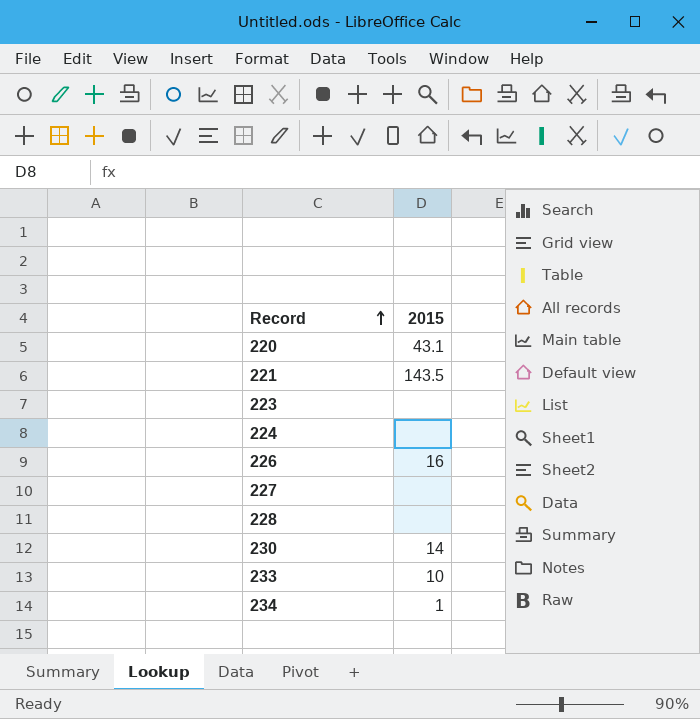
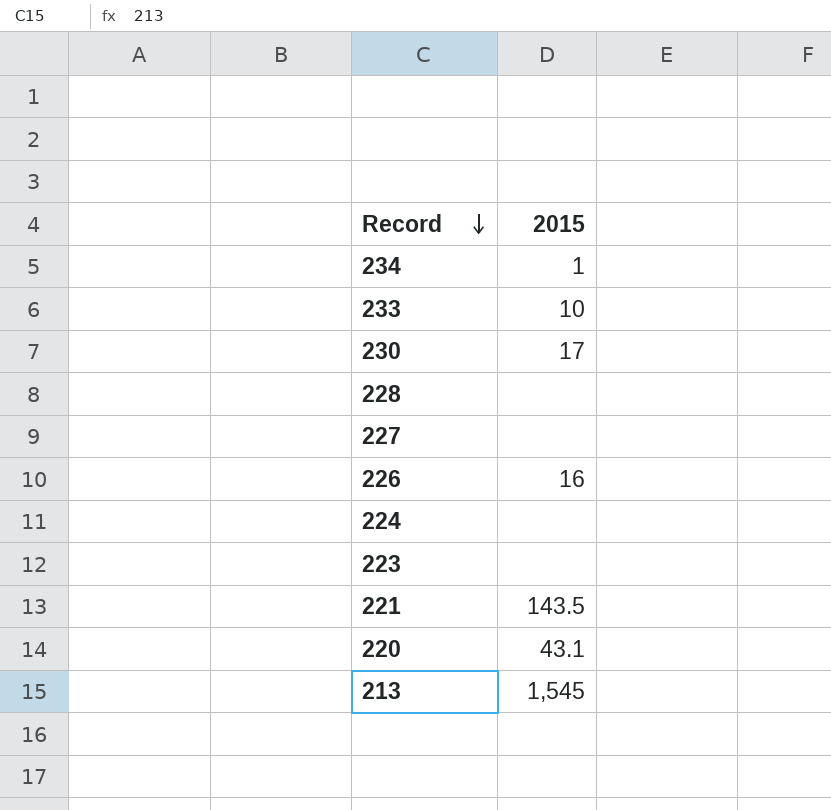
row order: Record ascending -> Record descending
230 | 2015: 14 -> 17
row 213: none -> 1,545

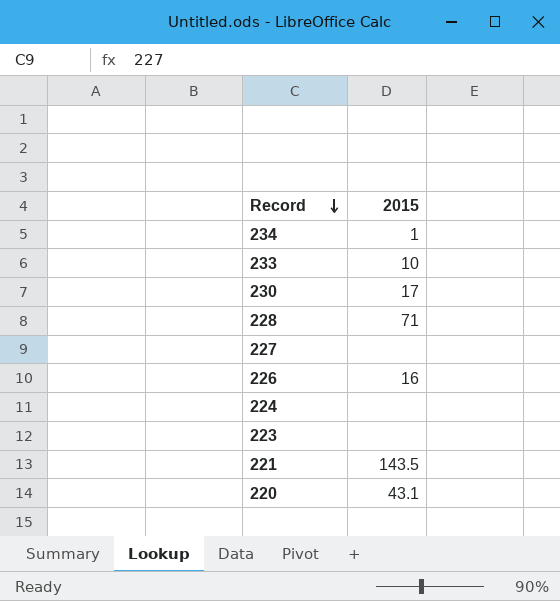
row 213: 1,545 -> none
228 | 2015: none -> 71

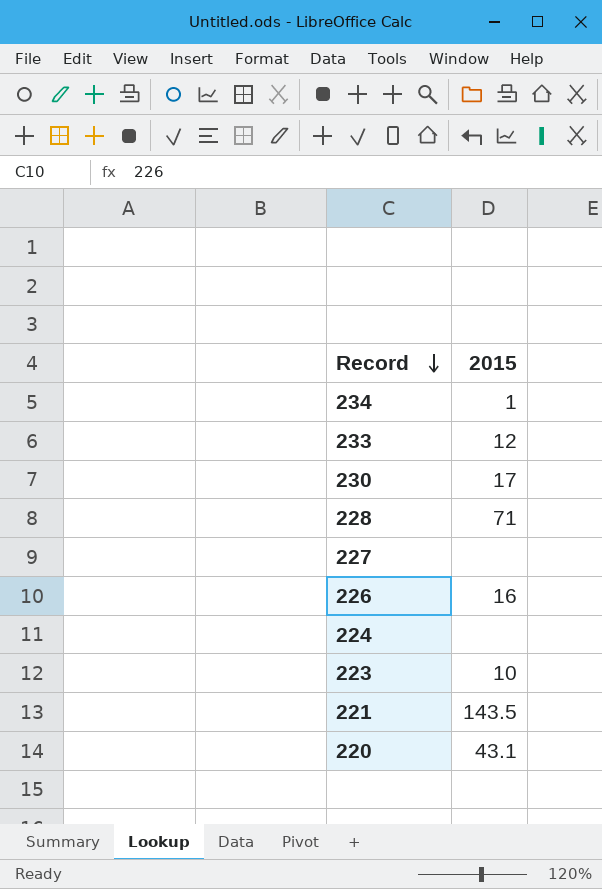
233 | 2015: 10 -> 12
223 | 2015: none -> 10

